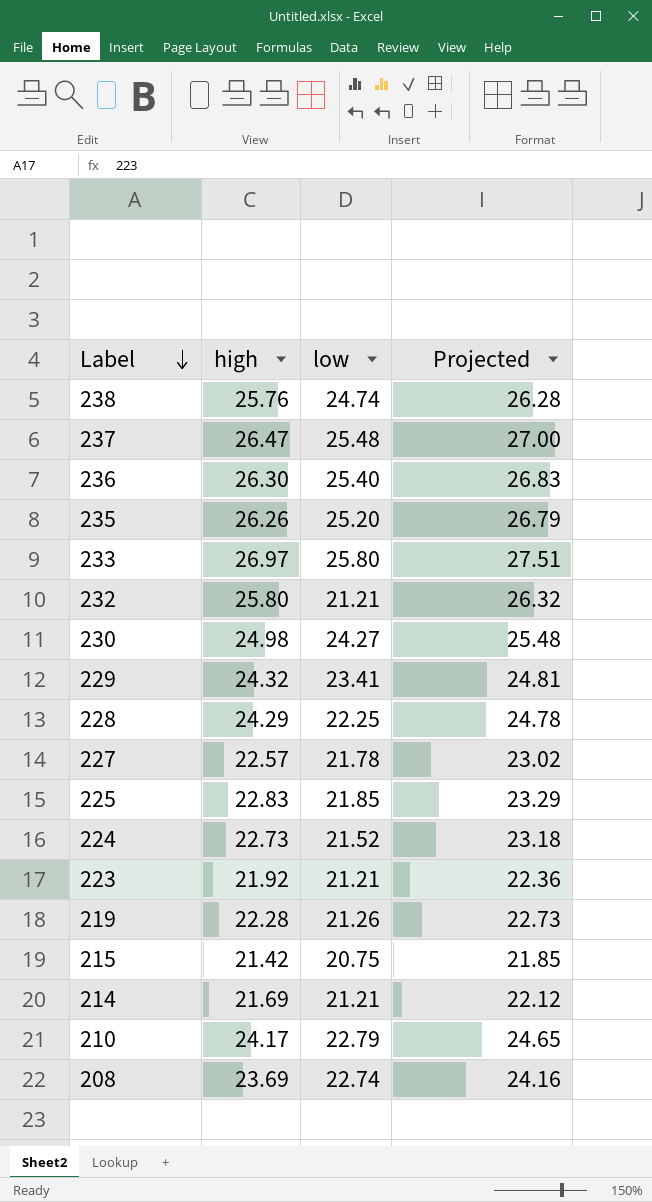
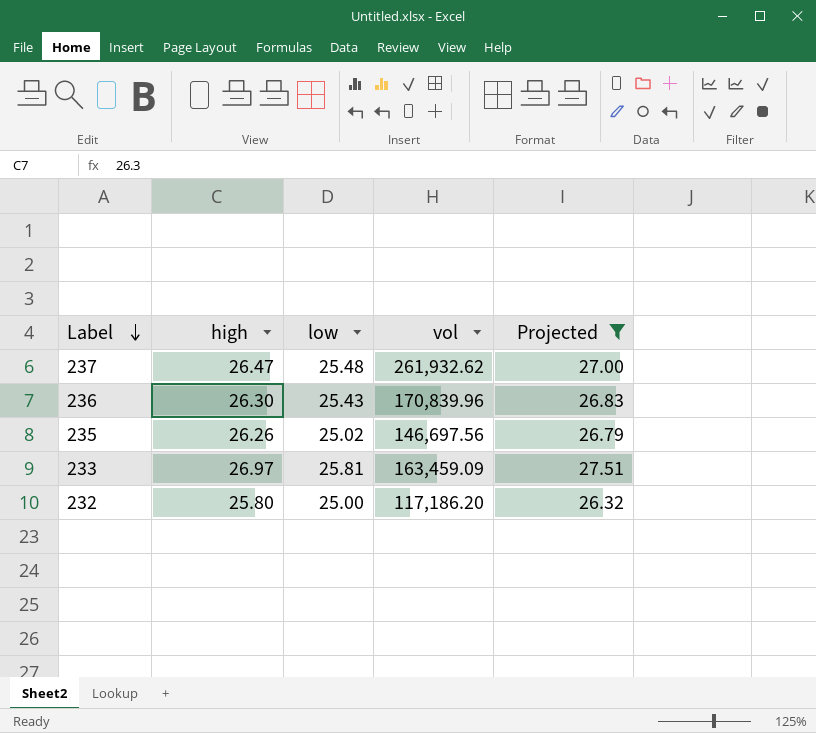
filter: none -> Projected >= 26.32
column vol | position: none -> 4
236 | low: 25.40 -> 25.43
235 | low: 25.20 -> 25.02
233 | low: 25.80 -> 25.81
232 | low: 21.21 -> 25.00

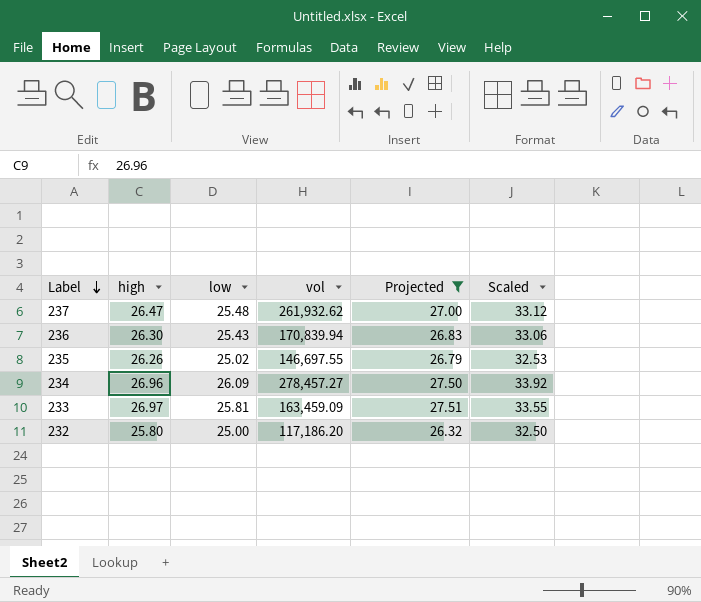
column Scaled | formula: none -> [low] * 1.3
236 | vol: 170,839.96 -> 170,839.94
235 | vol: 146,697.56 -> 146,697.55
row 234: none -> 26.96 | 26.09 | 278,457.27 | 27.50 | 33.92

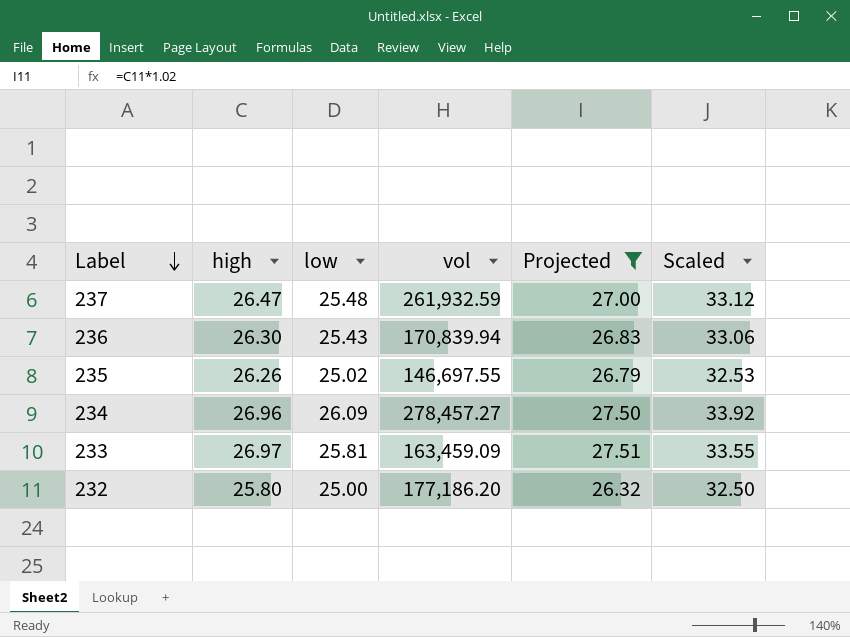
237 | vol: 261,932.62 -> 261,932.59
232 | vol: 117,186.20 -> 177,186.20

